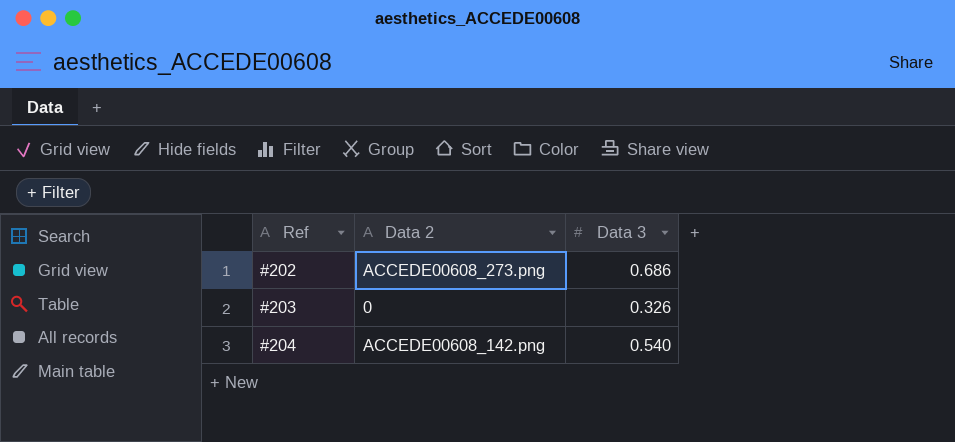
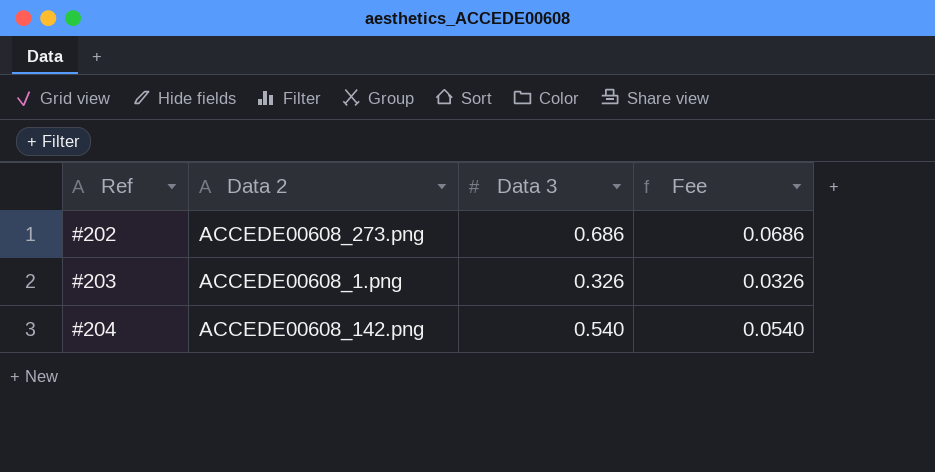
column Fee | formula: none -> [Data 3] * 0.1
#203 | Data 2: 0 -> ACCEDE00608_1.png

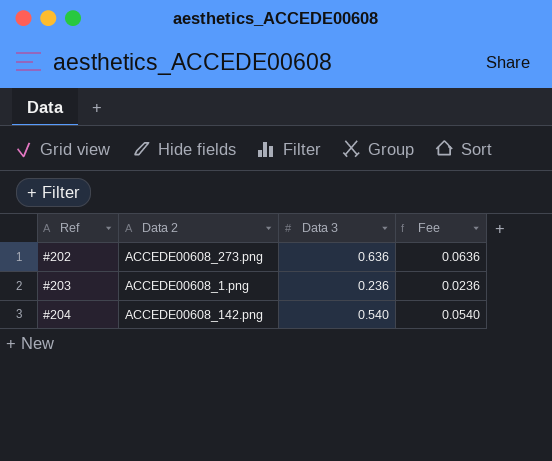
#202 | Data 3: 0.686 -> 0.636
#202 | Fee: 0.0686 -> 0.0636
#203 | Data 3: 0.326 -> 0.236
#203 | Fee: 0.0326 -> 0.0236

